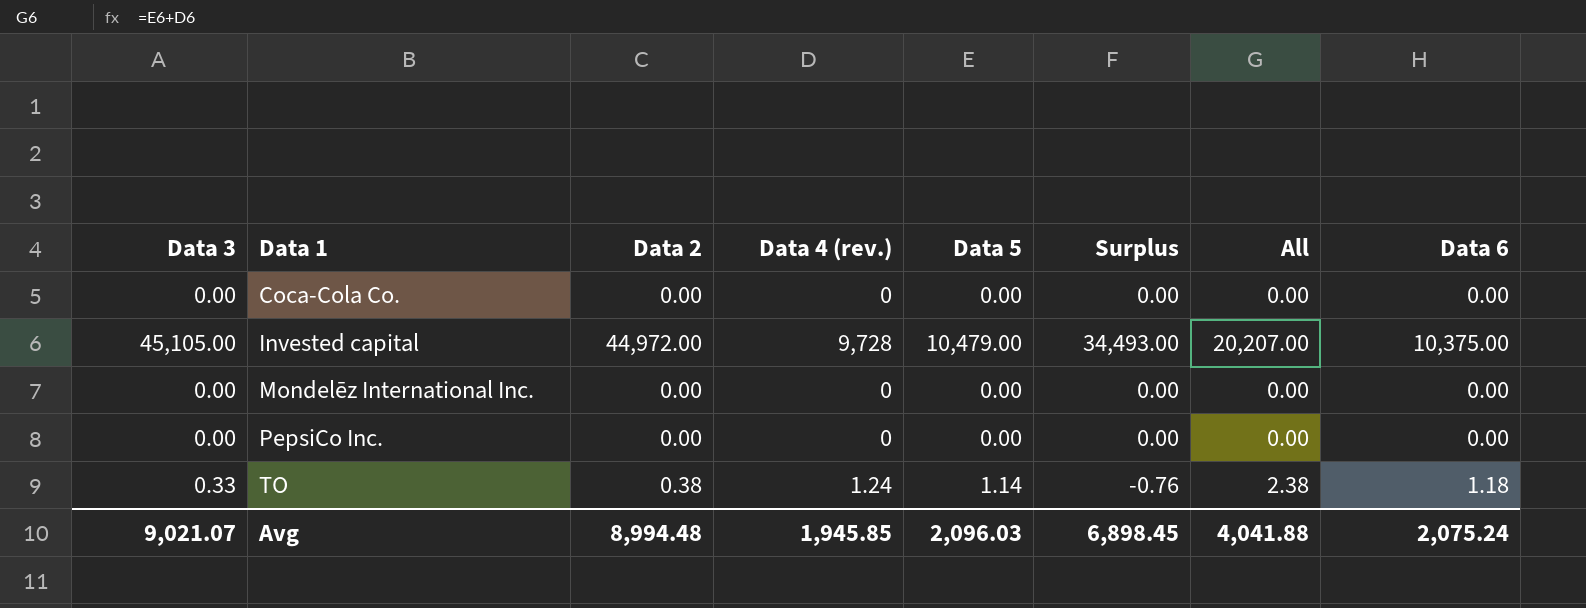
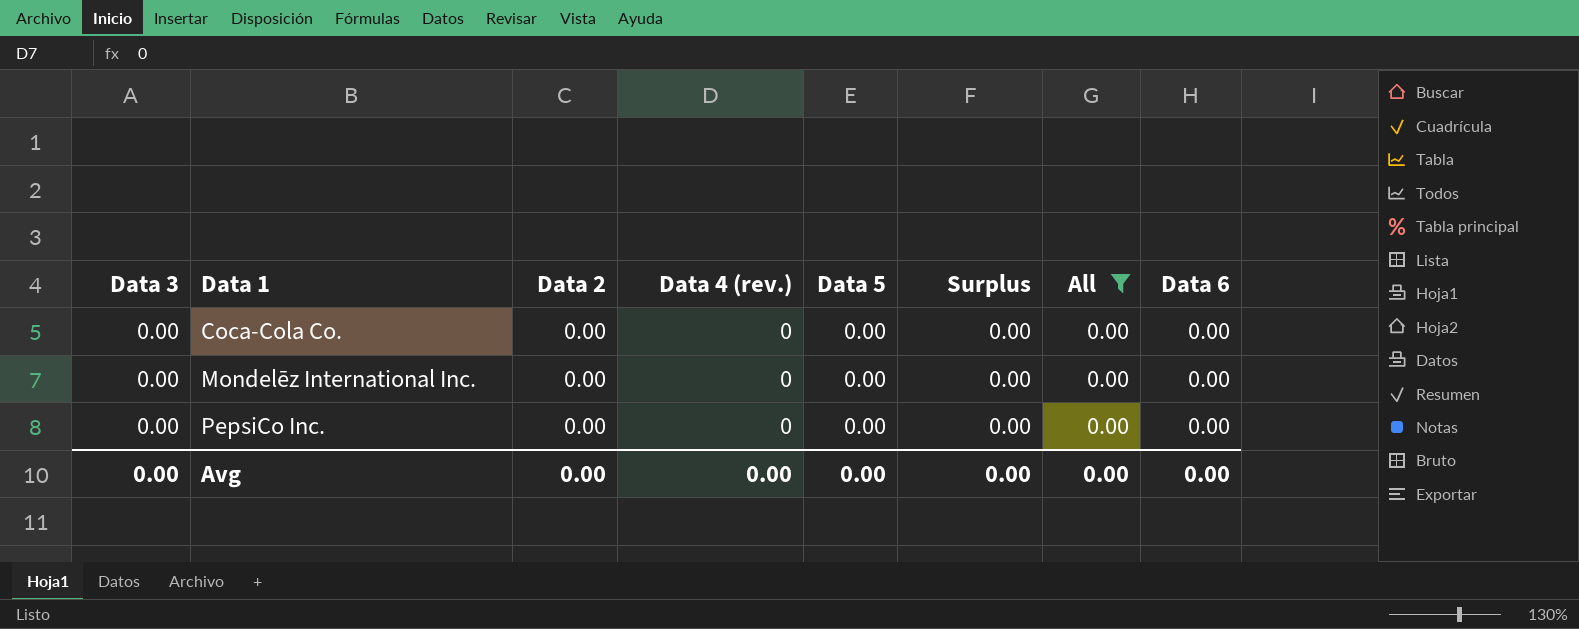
filter: none -> All = 0.00
Avg | Data 3: 9,021.07 -> 0.00
Avg | Data 2: 8,994.48 -> 0.00
Avg | Data 4 (rev.): 1,945.85 -> 0.00
Avg | Data 5: 2,096.03 -> 0.00
Avg | Surplus: 6,898.45 -> 0.00
Avg | All: 4,041.88 -> 0.00
Avg | Data 6: 2,075.24 -> 0.00

